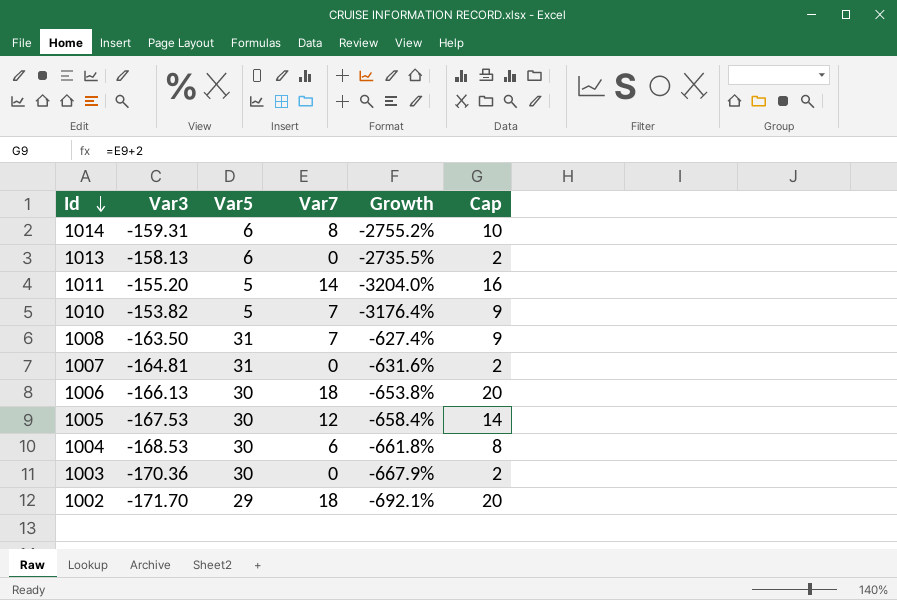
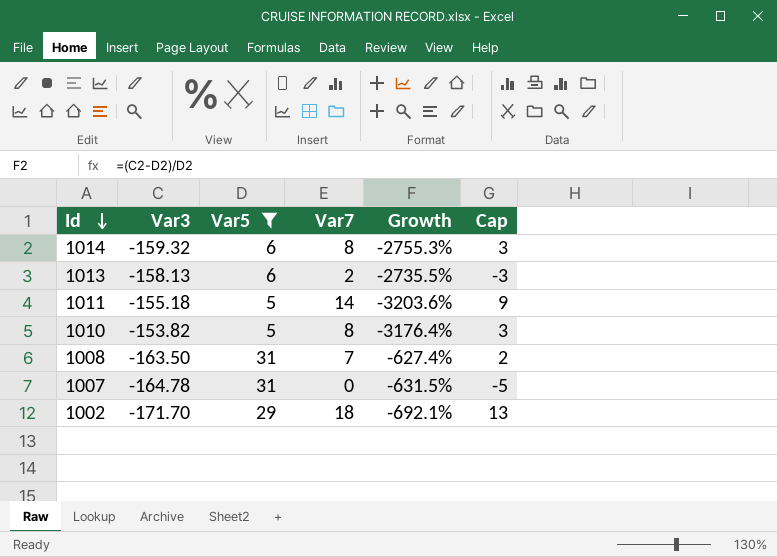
filter: none -> Var5 != 30
column Cap | formula: [Var7] + 2 -> [Var7] - 5
1014 | Var3: -159.31 -> -159.32
1014 | Growth: -2755.2% -> -2755.3%
1013 | Var7: 0 -> 2
1011 | Var3: -155.20 -> -155.18
1011 | Growth: -3204.0% -> -3203.6%
1010 | Var7: 7 -> 8
1007 | Var3: -164.81 -> -164.78
1007 | Growth: -631.6% -> -631.5%

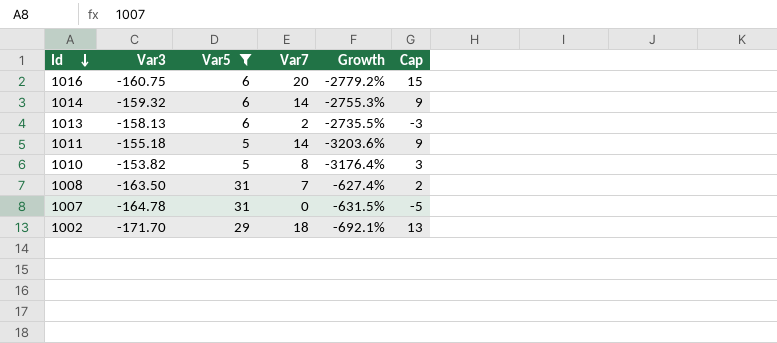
row 1016: none -> -160.75 | 6 | 20 | -2779.2% | 15
1014 | Var7: 8 -> 14
1014 | Cap: 3 -> 9

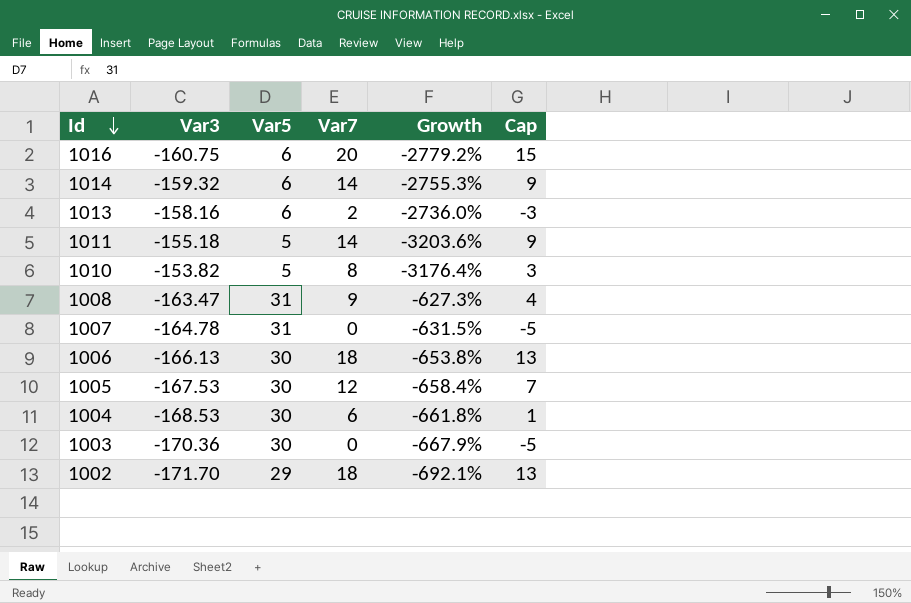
filter: Var5 != 30 -> none
1013 | Var3: -158.13 -> -158.16
1013 | Growth: -2735.5% -> -2736.0%
1008 | Var3: -163.50 -> -163.47
1008 | Var7: 7 -> 9
1008 | Growth: -627.4% -> -627.3%
1008 | Cap: 2 -> 4

